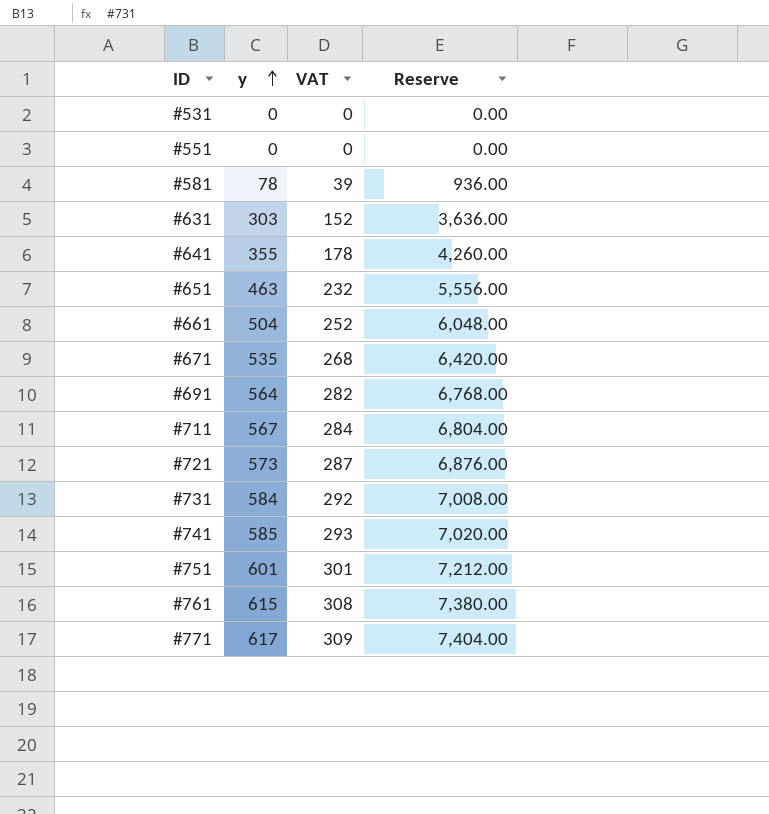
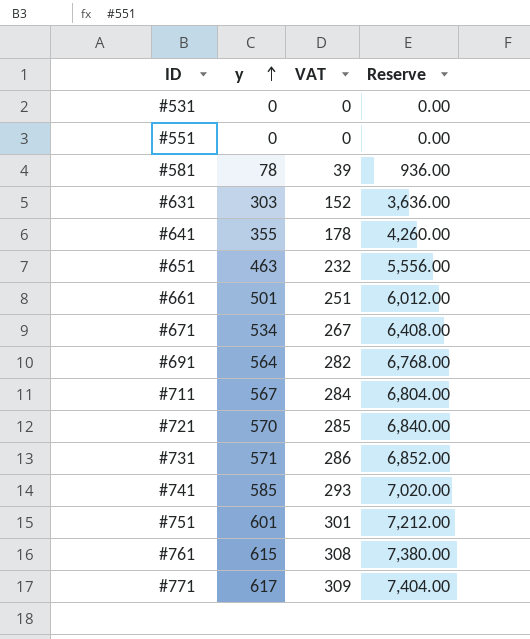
#661 | y: 504 -> 501
#661 | VAT: 252 -> 251
#661 | Reserve: 6,048.00 -> 6,012.00
#671 | y: 535 -> 534
#671 | VAT: 268 -> 267
#671 | Reserve: 6,420.00 -> 6,408.00
#721 | y: 573 -> 570
#721 | VAT: 287 -> 285
#721 | Reserve: 6,876.00 -> 6,840.00
#731 | y: 584 -> 571
#731 | VAT: 292 -> 286
#731 | Reserve: 7,008.00 -> 6,852.00

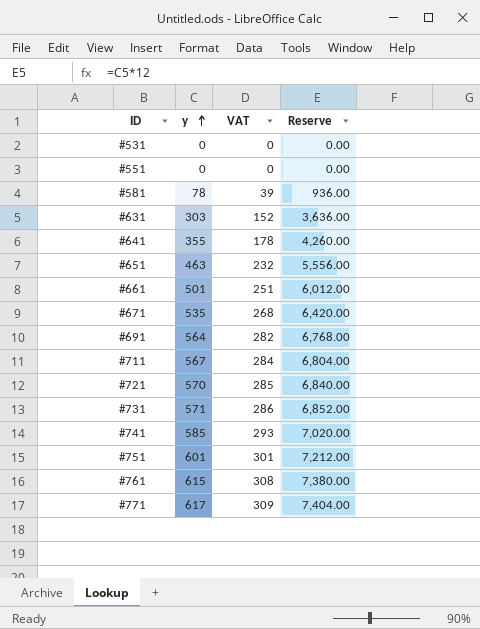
#671 | y: 534 -> 535
#671 | VAT: 267 -> 268
#671 | Reserve: 6,408.00 -> 6,420.00

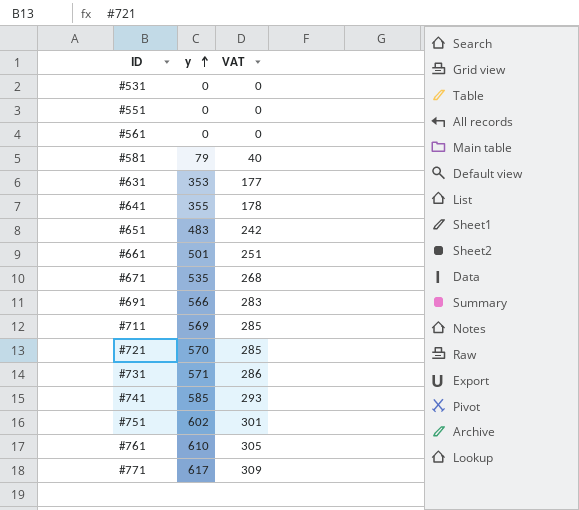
column Reserve | formula: [y] * 12 -> none
row #561: none -> 0 | 0
#581 | y: 78 -> 79
#581 | VAT: 39 -> 40
#631 | y: 303 -> 353
#631 | VAT: 152 -> 177
#651 | y: 463 -> 483
#651 | VAT: 232 -> 242
#691 | y: 564 -> 566
#691 | VAT: 282 -> 283
#711 | y: 567 -> 569
#711 | VAT: 284 -> 285
#751 | y: 601 -> 602
#761 | y: 615 -> 610
#761 | VAT: 308 -> 305

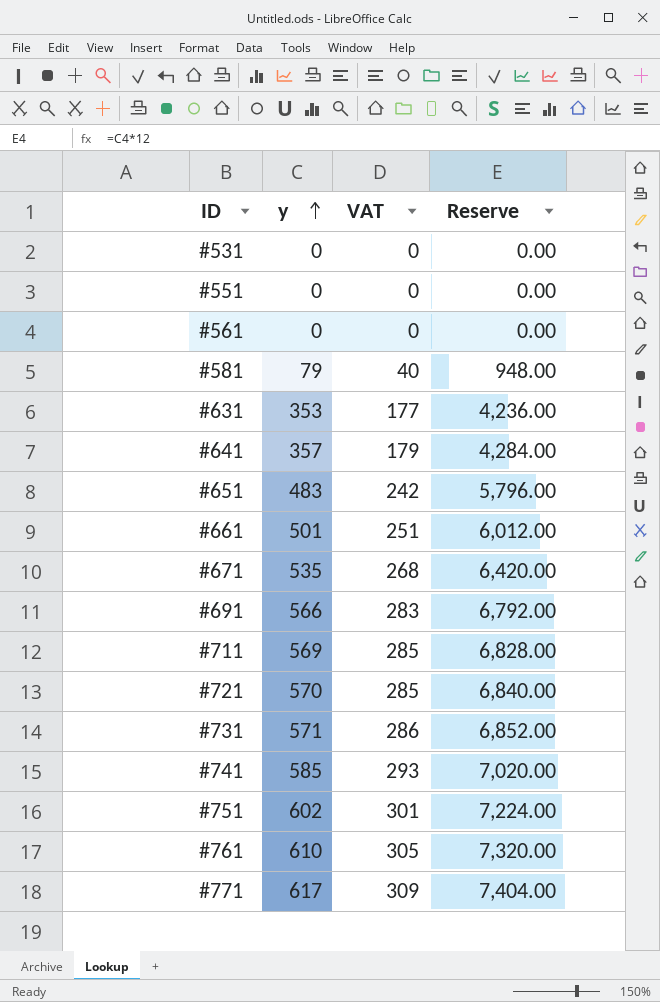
column Reserve | formula: none -> [y] * 12
#641 | y: 355 -> 357
#641 | VAT: 178 -> 179

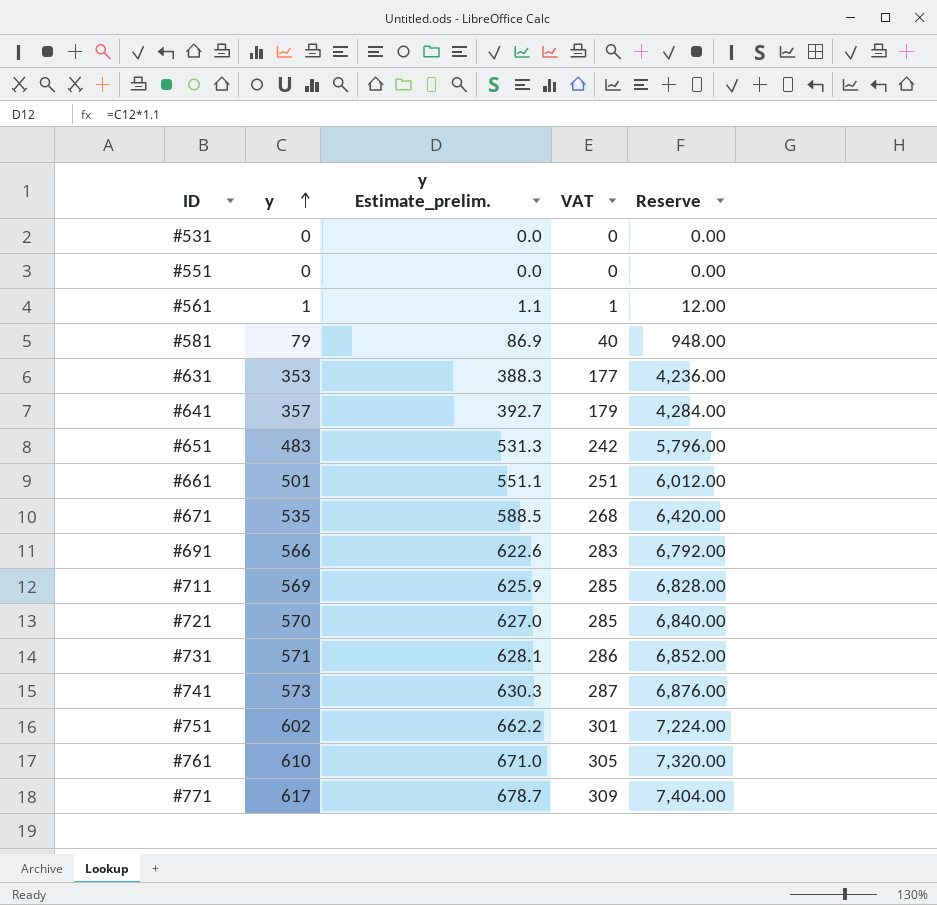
column y Estimate_prelim. | formula: none -> [y] * 1.1
#561 | y: 0 -> 1
#561 | VAT: 0 -> 1
#561 | Reserve: 0.00 -> 12.00
#741 | y: 585 -> 573
#741 | VAT: 293 -> 287
#741 | Reserve: 7,020.00 -> 6,876.00

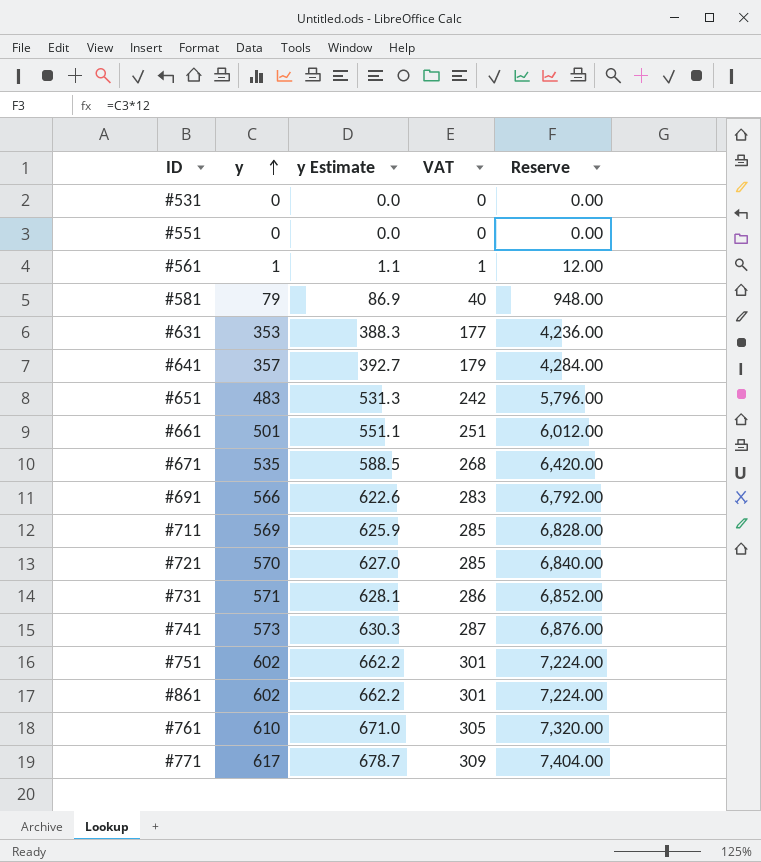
column name: y Estimate_prelim. -> y Estimate
row #861: none -> 602 | 662.2 | 301 | 7,224.00

